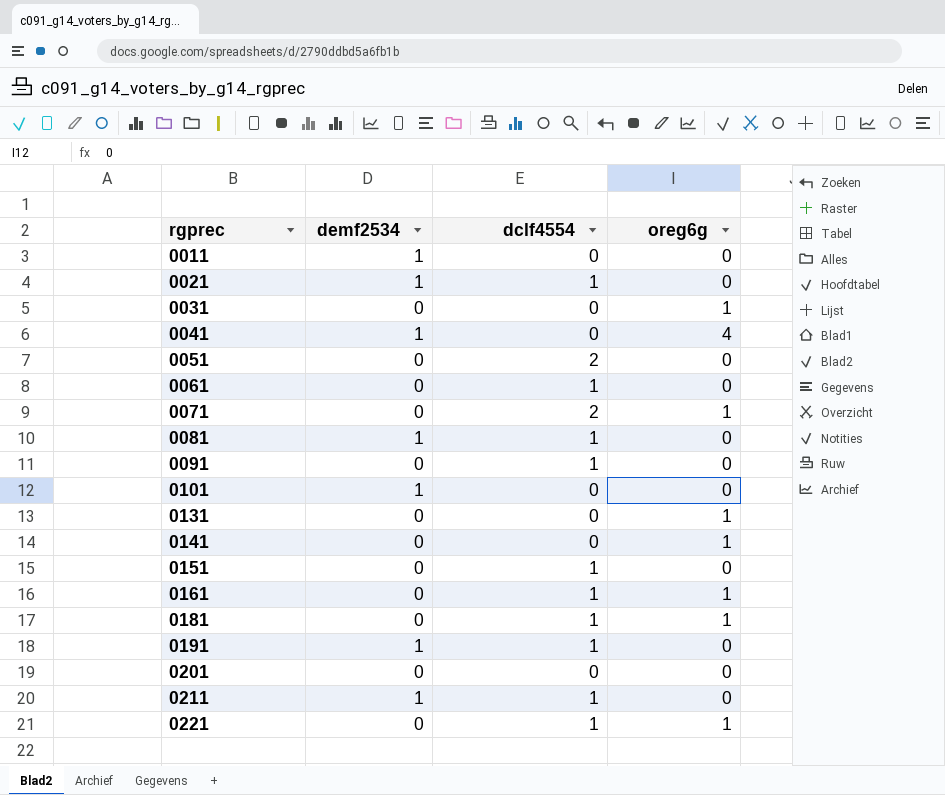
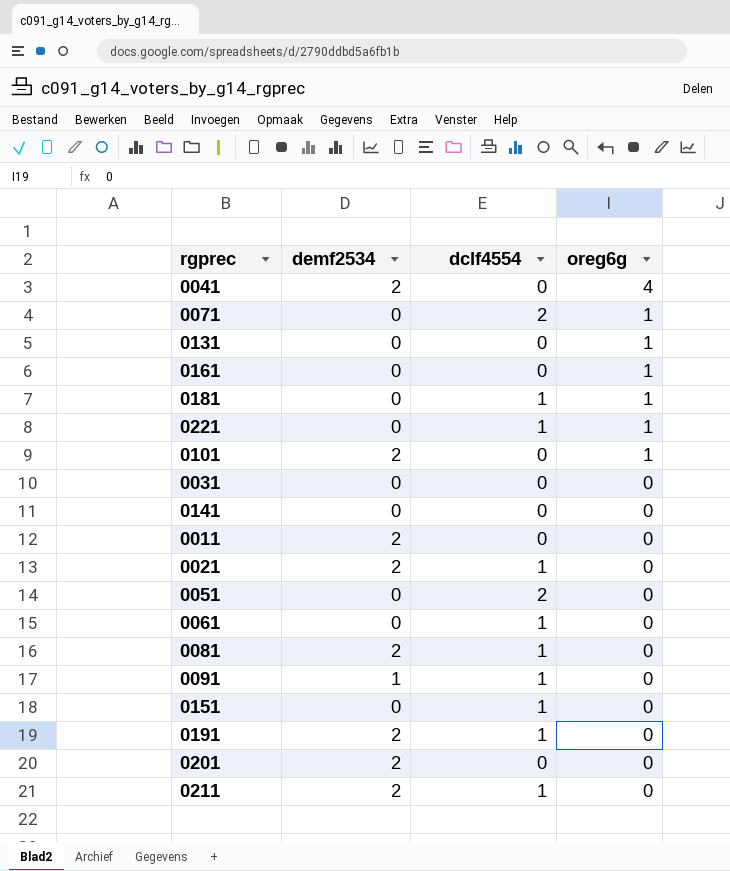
row order: rgprec ascending -> oreg6g descending
0041 | demf2534: 1 -> 2
0161 | dclf4554: 1 -> 0
0101 | demf2534: 1 -> 2
0101 | oreg6g: 0 -> 1
0031 | oreg6g: 1 -> 0
0141 | oreg6g: 1 -> 0
0011 | demf2534: 1 -> 2
0021 | demf2534: 1 -> 2
0081 | demf2534: 1 -> 2
0091 | demf2534: 0 -> 1
0191 | demf2534: 1 -> 2
0201 | demf2534: 0 -> 2
0211 | demf2534: 1 -> 2

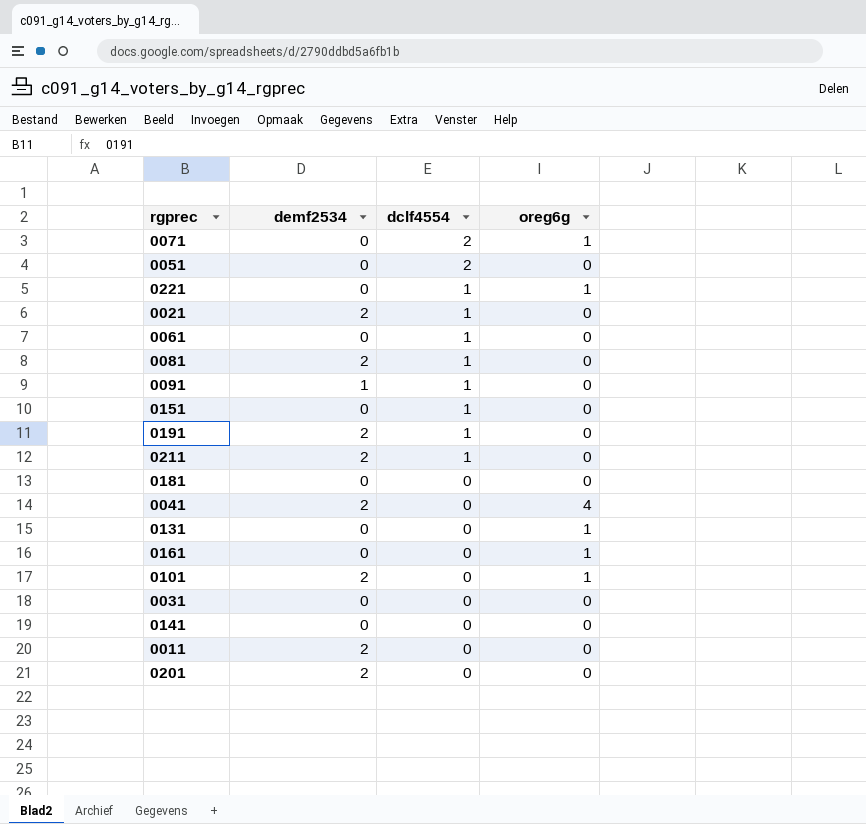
row order: oreg6g descending -> dclf4554 descending
0181 | dclf4554: 1 -> 0
0181 | oreg6g: 1 -> 0

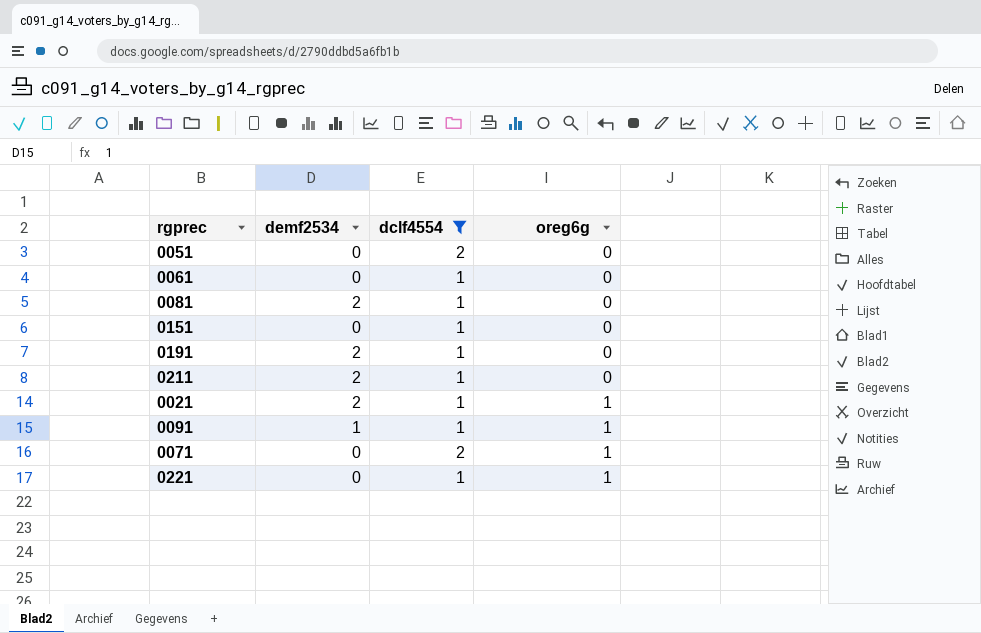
filter: none -> dclf4554 != 0
row order: dclf4554 descending -> oreg6g ascending
0021 | oreg6g: 0 -> 1
0091 | oreg6g: 0 -> 1

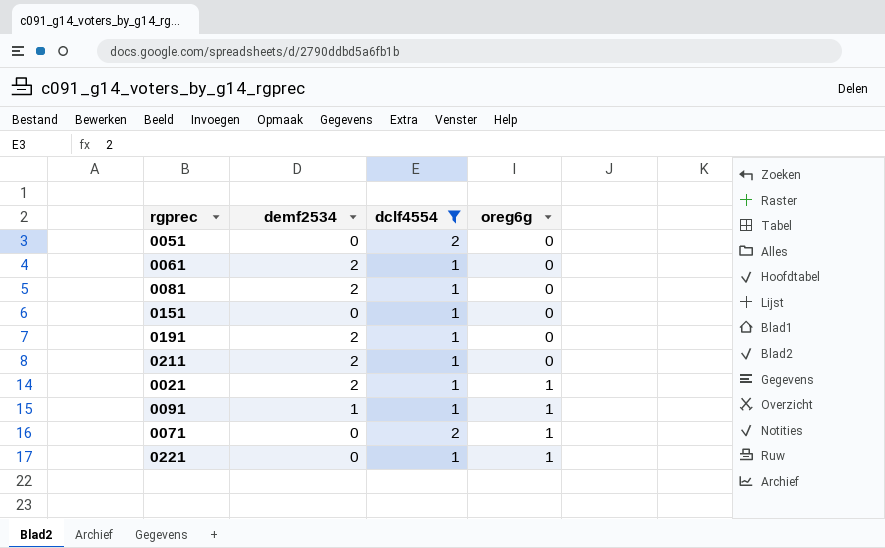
0061 | demf2534: 0 -> 2

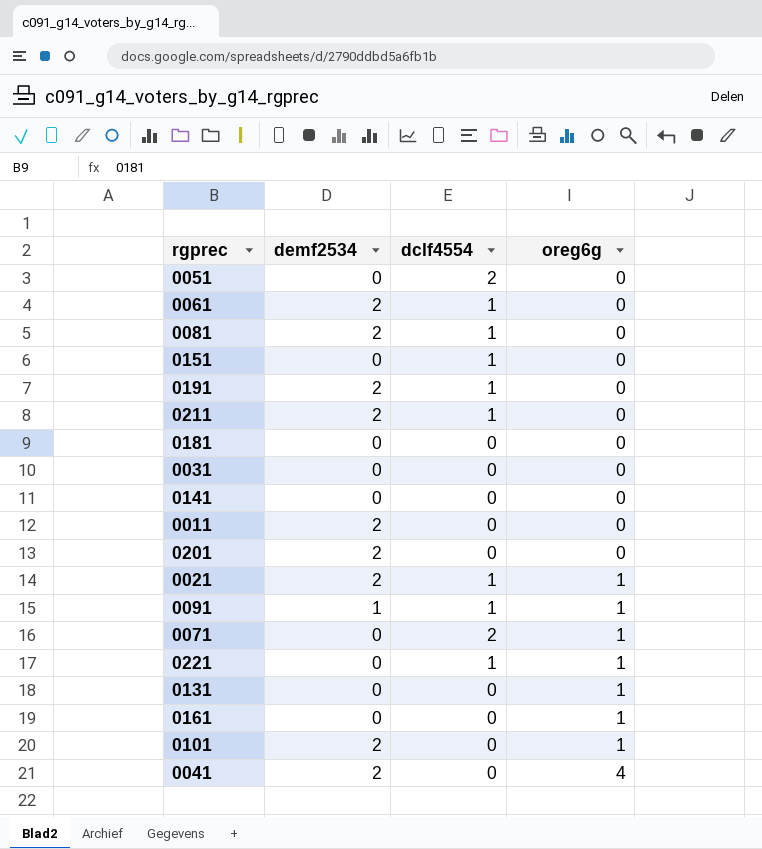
filter: dclf4554 != 0 -> none

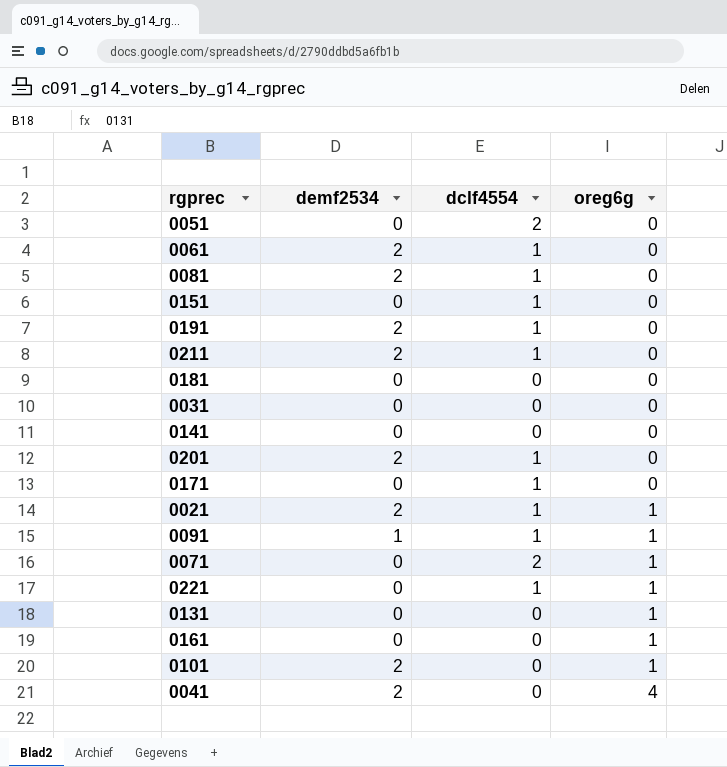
row 0011: 2 | 0 | 0 -> none
0201 | dclf4554: 0 -> 1
row 0171: none -> 0 | 1 | 0

